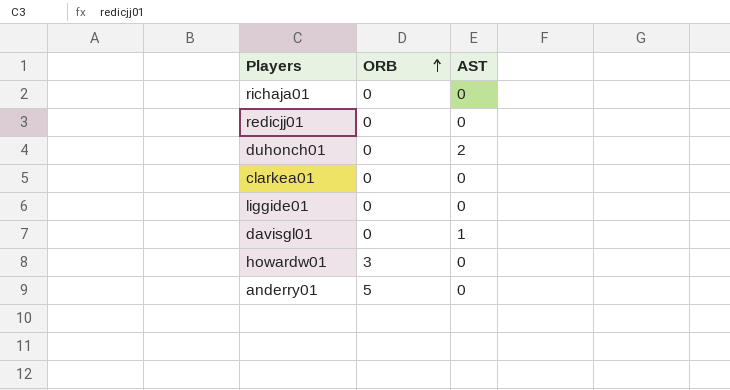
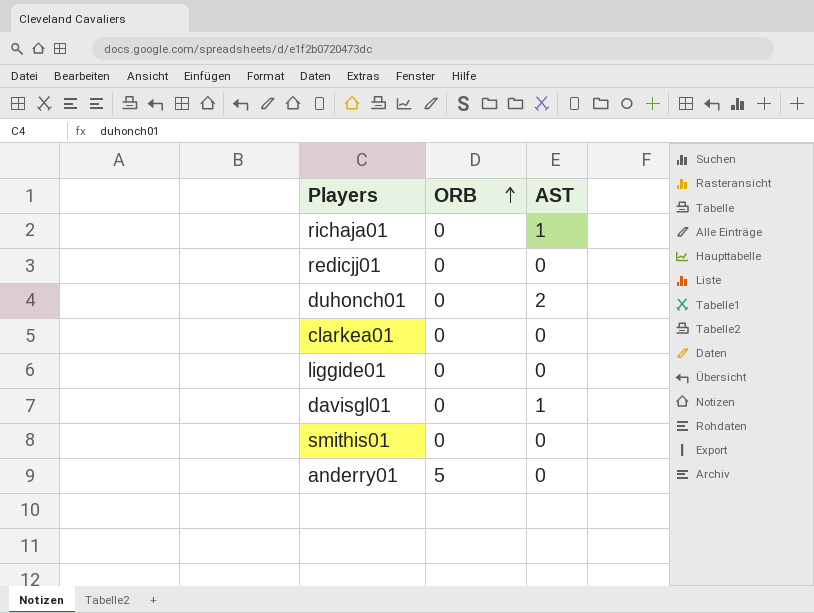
row howardw01: 3 | 0 -> none
richaja01 | AST: 0 -> 1
row smithis01: none -> 0 | 0

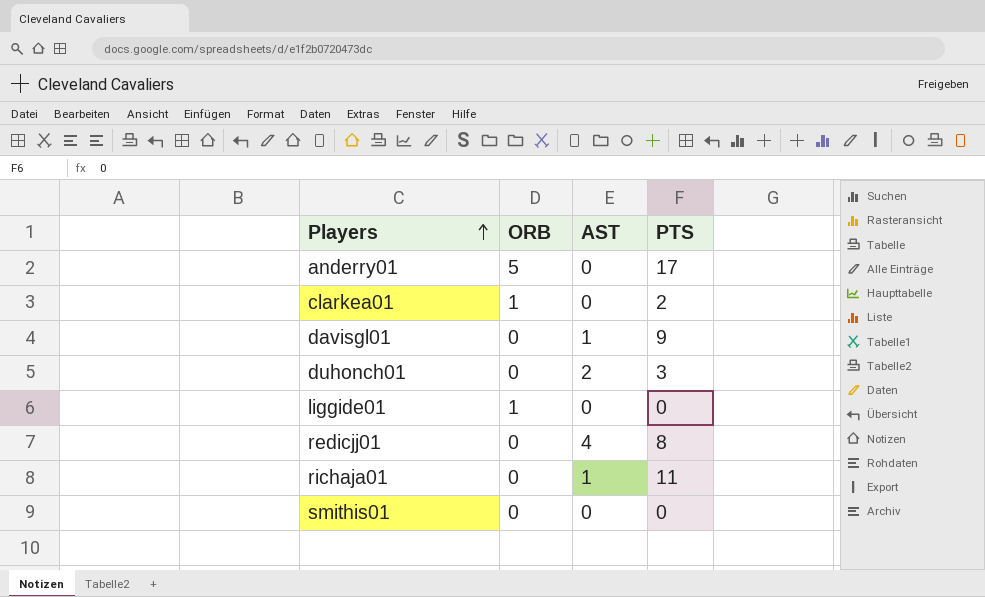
row order: ORB ascending -> Players ascending
column PTS | position: none -> 4
clarkea01 | ORB: 0 -> 1
liggide01 | ORB: 0 -> 1
redicjj01 | AST: 0 -> 4

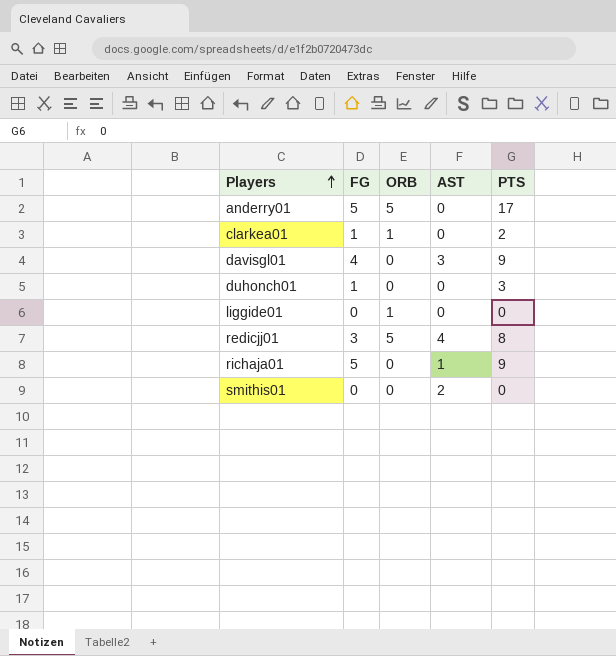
column FG | position: none -> 2
davisgl01 | AST: 1 -> 3
duhonch01 | AST: 2 -> 0
redicjj01 | ORB: 0 -> 5
richaja01 | PTS: 11 -> 9
smithis01 | AST: 0 -> 2

